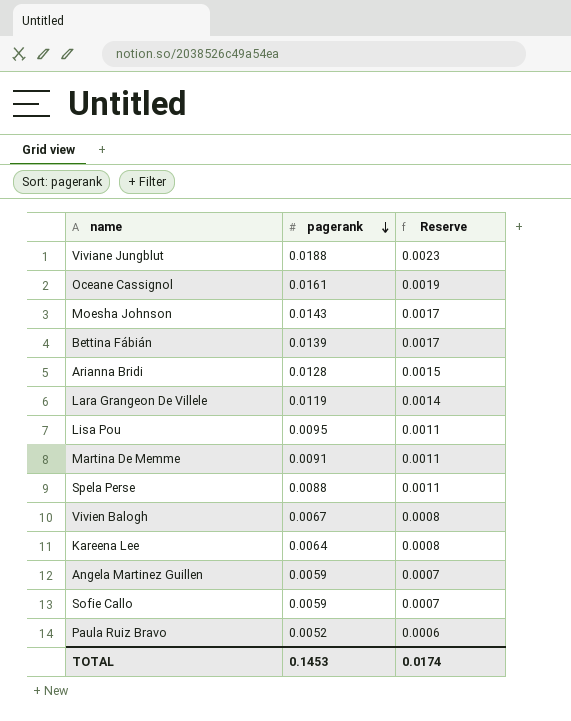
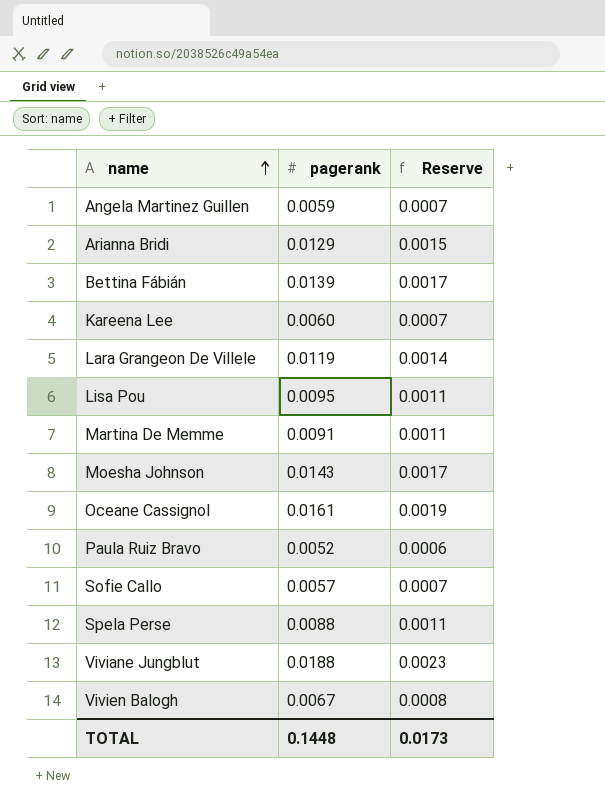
row order: pagerank descending -> name ascending
Arianna Bridi | pagerank: 0.0128 -> 0.0129
Kareena Lee | pagerank: 0.0064 -> 0.0060
Kareena Lee | Reserve: 0.0008 -> 0.0007
Sofie Callo | pagerank: 0.0059 -> 0.0057
TOTAL | pagerank: 0.1453 -> 0.1448
TOTAL | Reserve: 0.0174 -> 0.0173

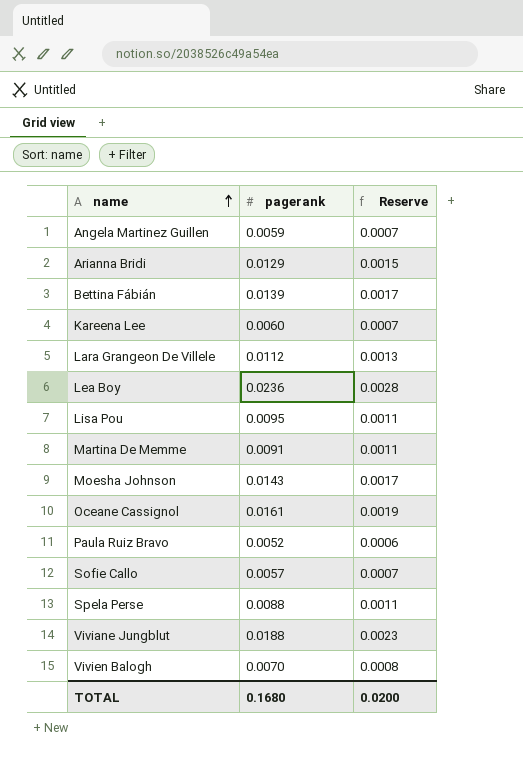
Lara Grangeon De Villele | pagerank: 0.0119 -> 0.0112
Lara Grangeon De Villele | Reserve: 0.0014 -> 0.0013
row Lea Boy: none -> 0.0236 | 0.0028
Vivien Balogh | pagerank: 0.0067 -> 0.0070
TOTAL | pagerank: 0.1448 -> 0.1680
TOTAL | Reserve: 0.0173 -> 0.0200

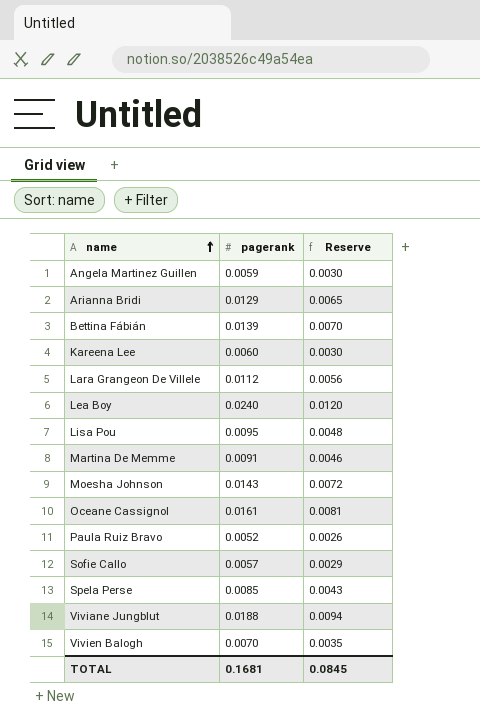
column Reserve | formula: [pagerank] * 0.12 -> [pagerank] * 0.5
Lea Boy | pagerank: 0.0236 -> 0.0240
Spela Perse | pagerank: 0.0088 -> 0.0085
TOTAL | pagerank: 0.1680 -> 0.1681
TOTAL | Reserve: 0.0200 -> 0.0845

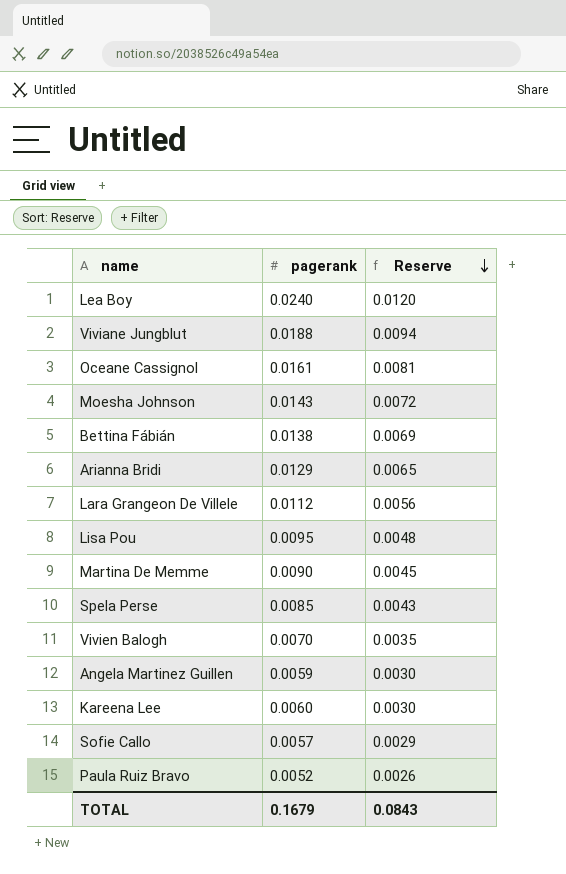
row order: name ascending -> Reserve descending
Bettina Fábián | pagerank: 0.0139 -> 0.0138
Bettina Fábián | Reserve: 0.0070 -> 0.0069
Martina De Memme | pagerank: 0.0091 -> 0.0090
Martina De Memme | Reserve: 0.0046 -> 0.0045
TOTAL | pagerank: 0.1681 -> 0.1679
TOTAL | Reserve: 0.0845 -> 0.0843

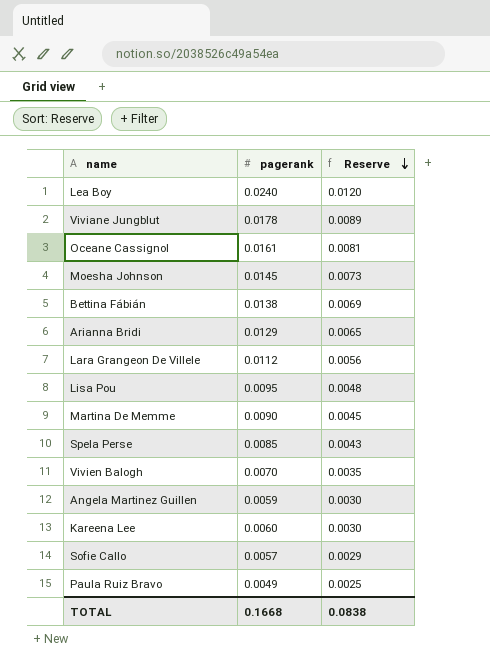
Viviane Jungblut | pagerank: 0.0188 -> 0.0178
Viviane Jungblut | Reserve: 0.0094 -> 0.0089
Moesha Johnson | pagerank: 0.0143 -> 0.0145
Moesha Johnson | Reserve: 0.0072 -> 0.0073
Paula Ruiz Bravo | pagerank: 0.0052 -> 0.0049
Paula Ruiz Bravo | Reserve: 0.0026 -> 0.0025
TOTAL | pagerank: 0.1679 -> 0.1668
TOTAL | Reserve: 0.0843 -> 0.0838

